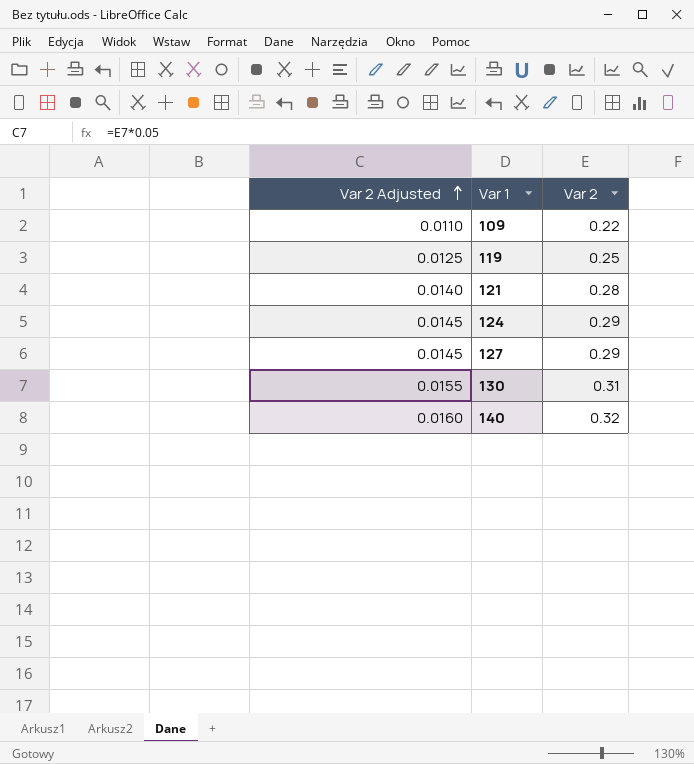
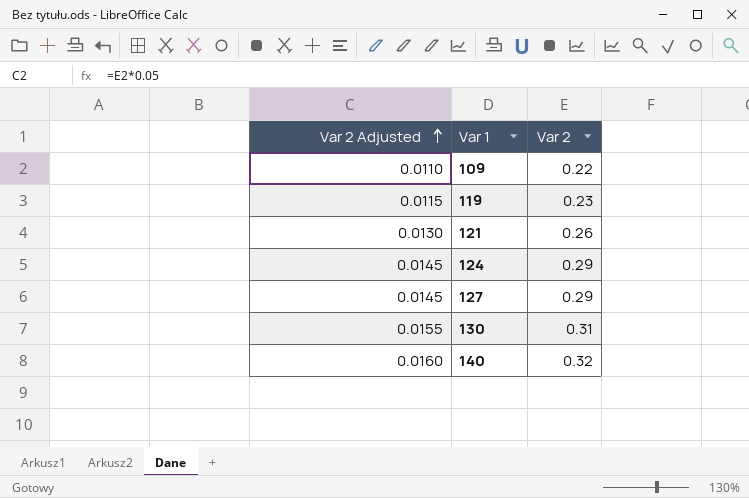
119 | Var 2 Adjusted: 0.0125 -> 0.0115
119 | Var 2: 0.25 -> 0.23
121 | Var 2 Adjusted: 0.0140 -> 0.0130
121 | Var 2: 0.28 -> 0.26

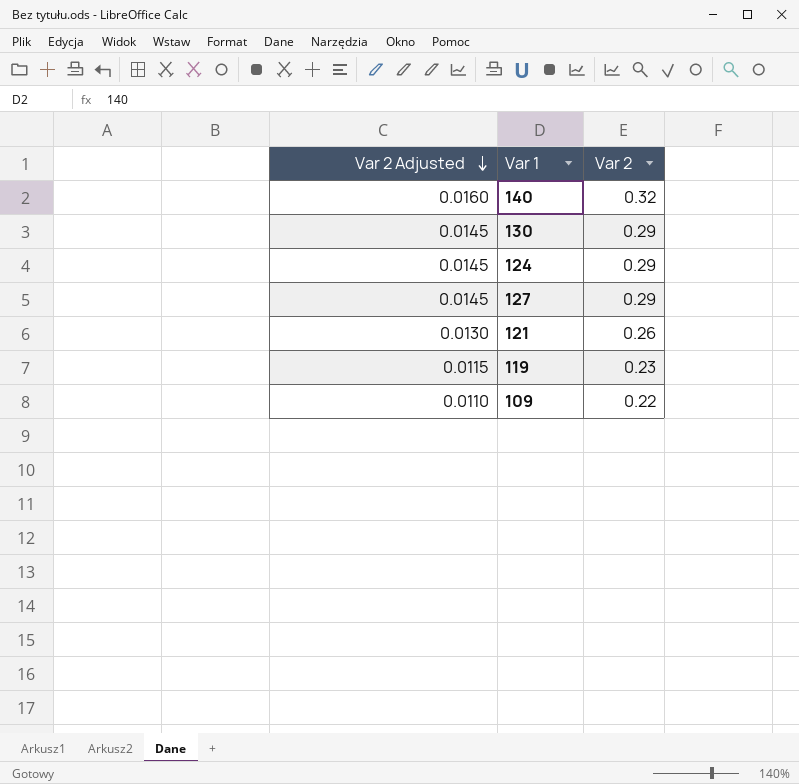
row order: Var 2 Adjusted ascending -> Var 2 Adjusted descending
130 | Var 2 Adjusted: 0.0155 -> 0.0145
130 | Var 2: 0.31 -> 0.29

